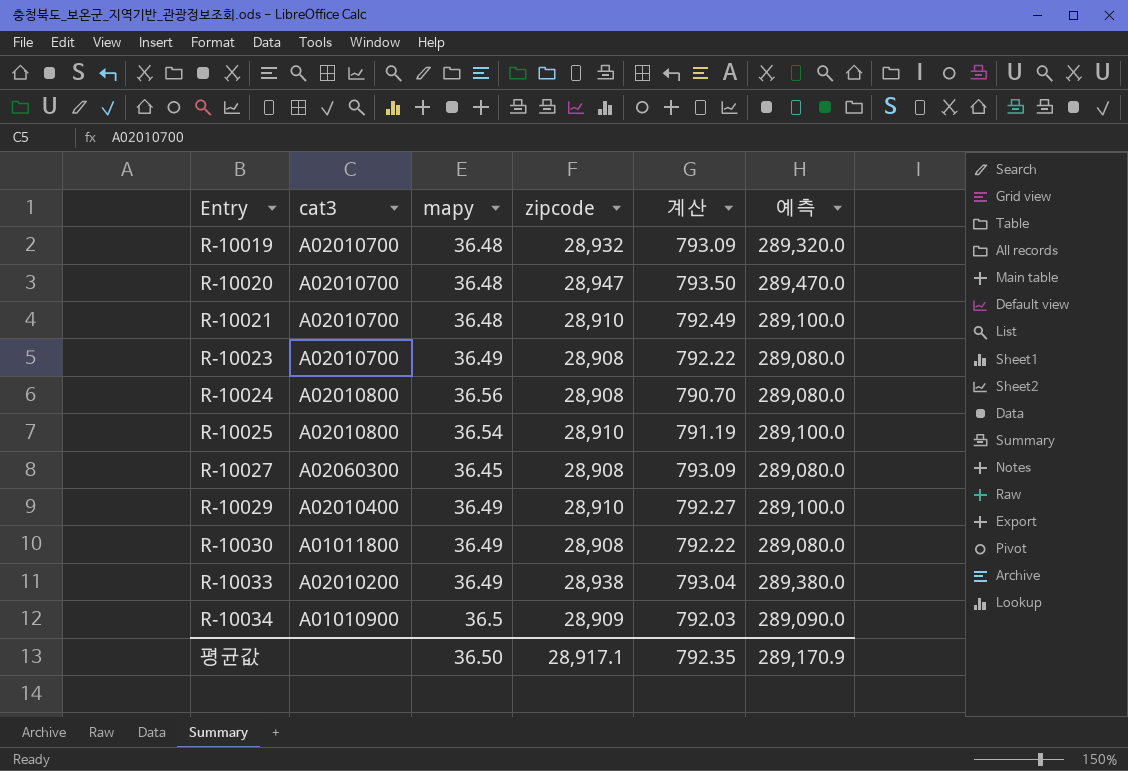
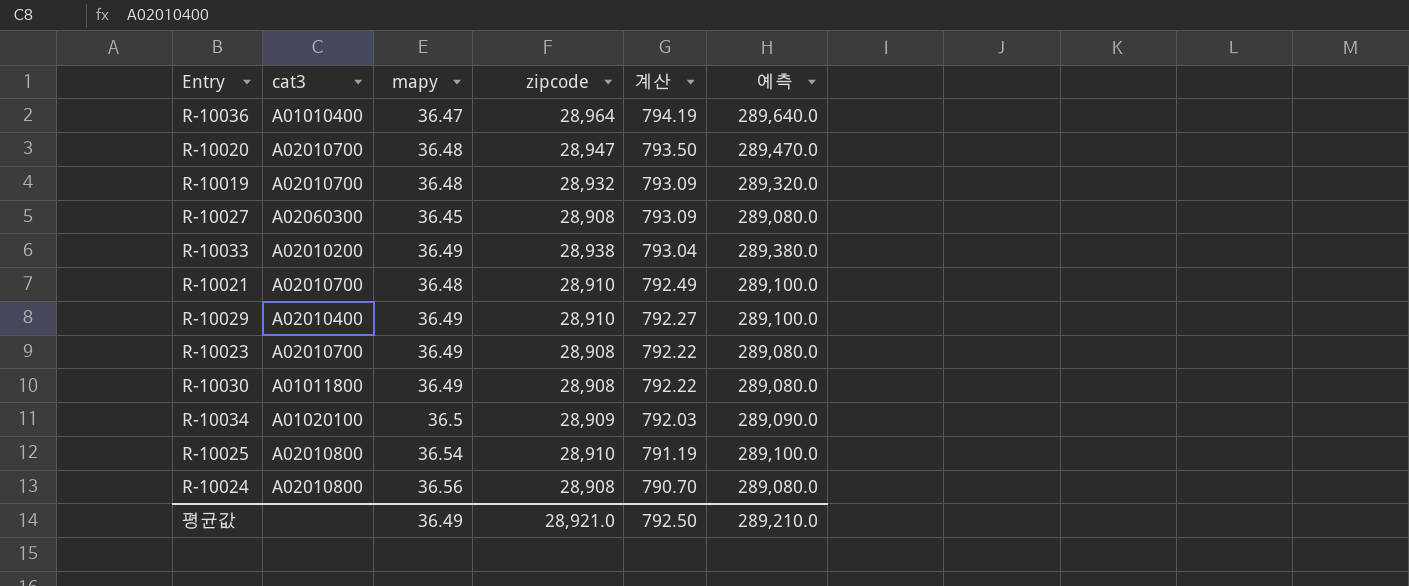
row order: Entry ascending -> 계산 descending
row R-10036: none -> A01010400 | 36.47 | 28,964 | 794.19 | 289,640.0
R-10034 | cat3: A01010900 -> A01020100
평균값 | mapy: 36.50 -> 36.49
평균값 | zipcode: 28,917.1 -> 28,921.0
평균값 | 계산: 792.35 -> 792.50
평균값 | 예측: 289,170.9 -> 289,210.0

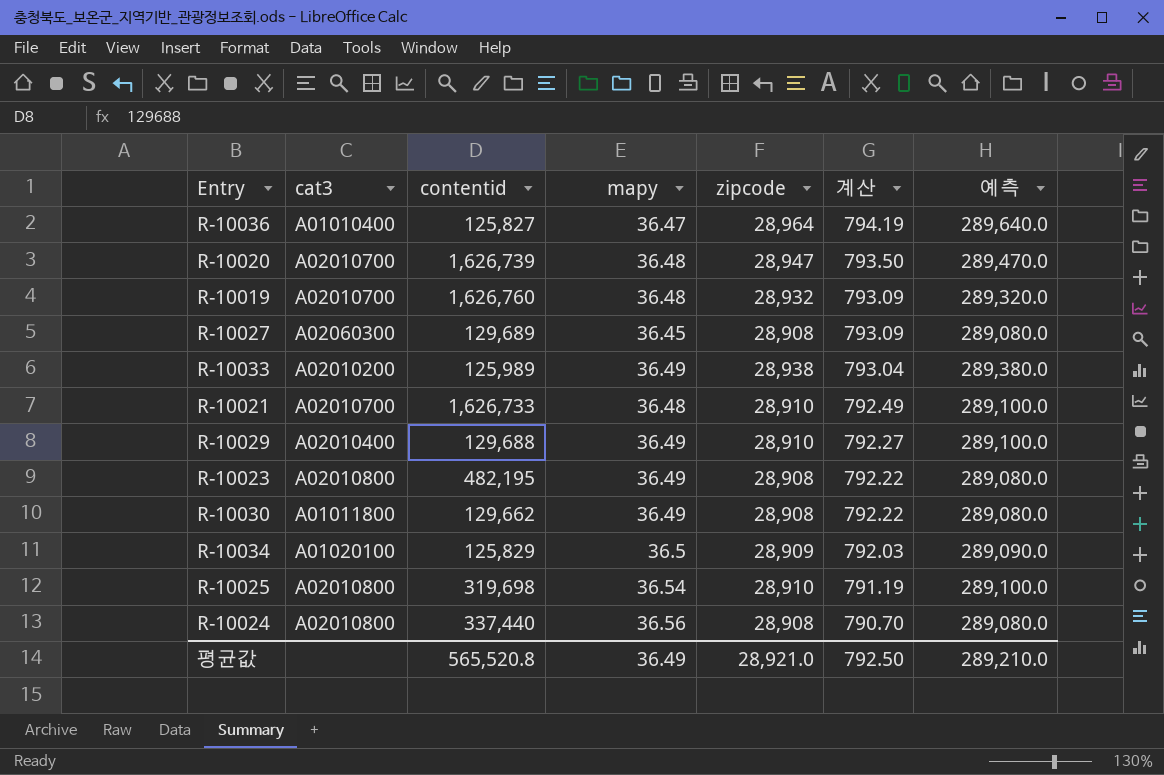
column contentid | position: none -> 3
R-10023 | cat3: A02010700 -> A02010800

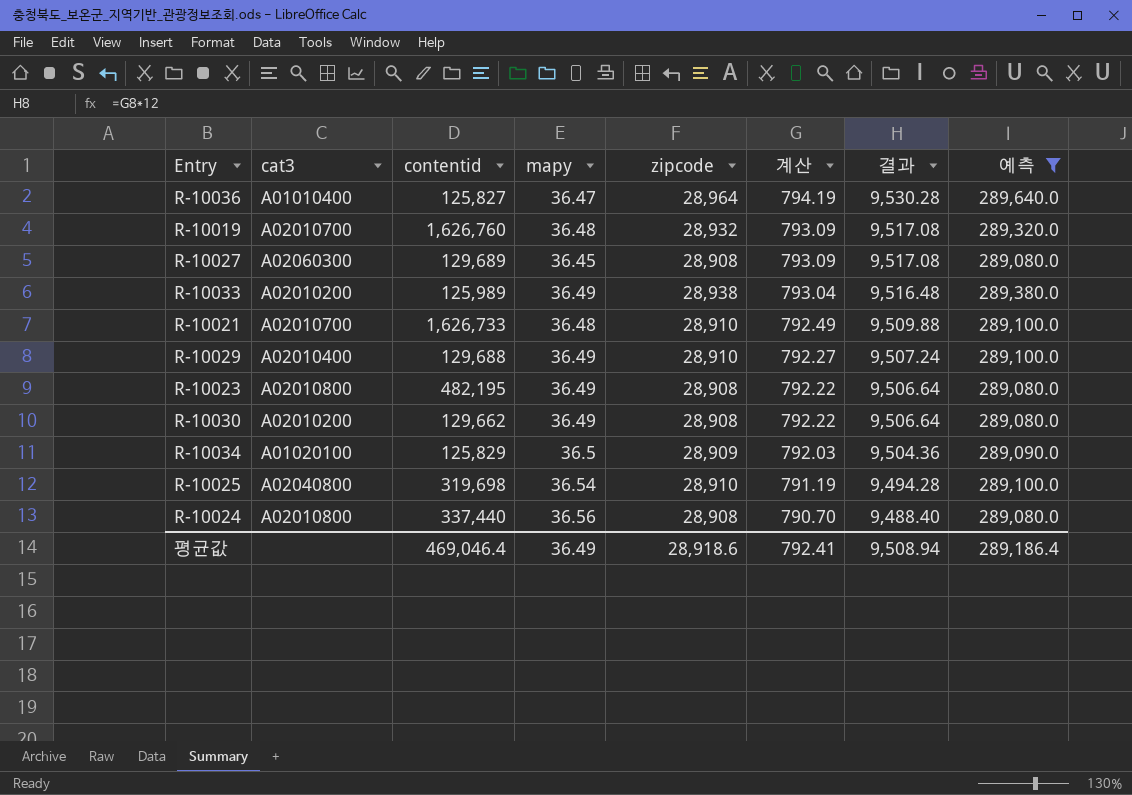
filter: none -> 예측 != 289,470.0
column 결과 | formula: none -> [계산] * 12
R-10030 | cat3: A01011800 -> A02010200
R-10025 | cat3: A02010800 -> A02040800
평균값 | contentid: 565,520.8 -> 469,046.4
평균값 | zipcode: 28,921.0 -> 28,918.6
평균값 | 계산: 792.50 -> 792.41
평균값 | 예측: 289,210.0 -> 289,186.4

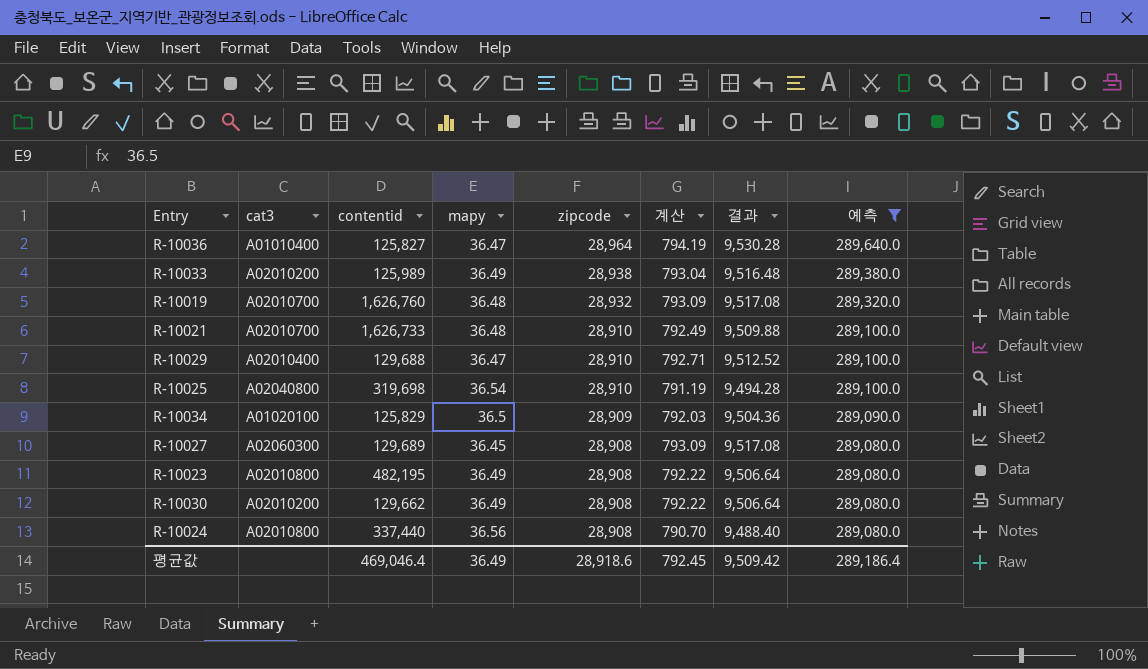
row order: 계산 descending -> zipcode descending
R-10029 | mapy: 36.49 -> 36.47
R-10029 | 계산: 792.27 -> 792.71
R-10029 | 결과: 9,507.24 -> 9,512.52
평균값 | 계산: 792.41 -> 792.45
평균값 | 결과: 9,508.94 -> 9,509.42

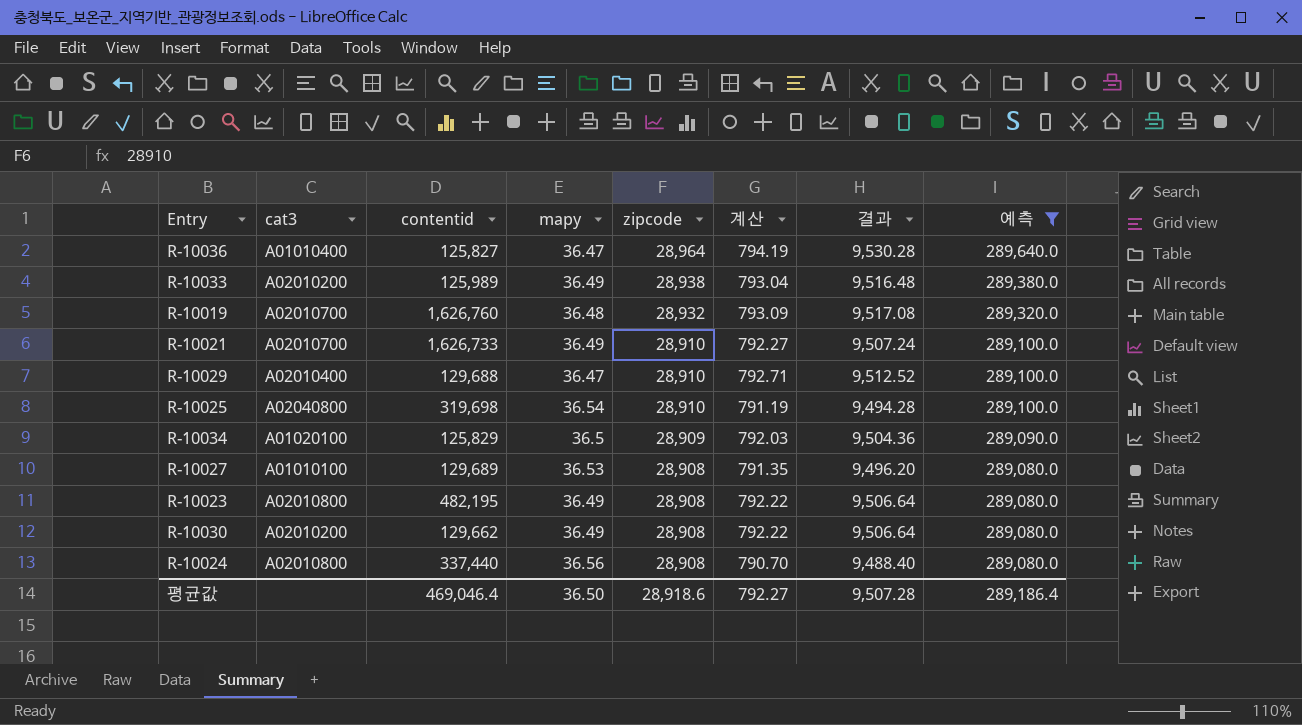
R-10021 | mapy: 36.48 -> 36.49
R-10021 | 계산: 792.49 -> 792.27
R-10021 | 결과: 9,509.88 -> 9,507.24
R-10027 | cat3: A02060300 -> A01010100
R-10027 | mapy: 36.45 -> 36.53
R-10027 | 계산: 793.09 -> 791.35
R-10027 | 결과: 9,517.08 -> 9,496.20
평균값 | mapy: 36.49 -> 36.50
평균값 | 계산: 792.45 -> 792.27
평균값 | 결과: 9,509.42 -> 9,507.28

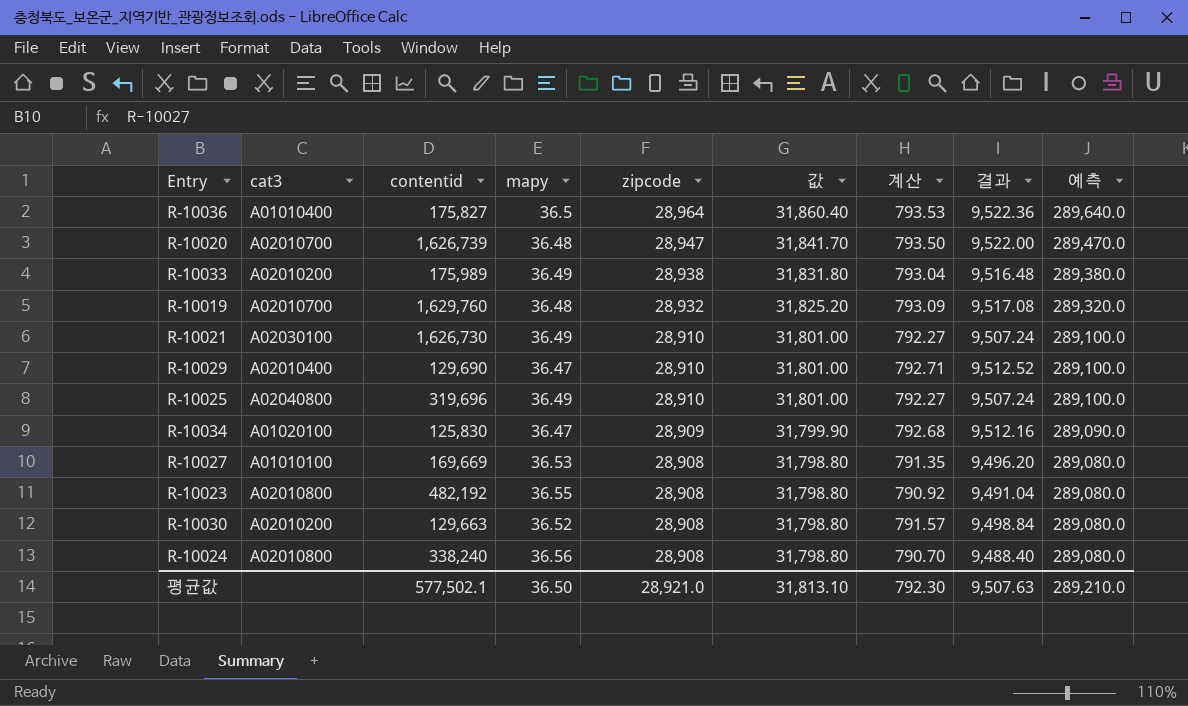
filter: 예측 != 289,470.0 -> none
column 값 | formula: none -> [zipcode] * 1.1
R-10036 | contentid: 125,827 -> 175,827
R-10036 | mapy: 36.47 -> 36.5
R-10036 | 계산: 794.19 -> 793.53
R-10036 | 결과: 9,530.28 -> 9,522.36
R-10033 | contentid: 125,989 -> 175,989
R-10019 | contentid: 1,626,760 -> 1,629,760
R-10021 | cat3: A02010700 -> A02030100
R-10021 | contentid: 1,626,733 -> 1,626,730
R-10029 | contentid: 129,688 -> 129,690
R-10025 | contentid: 319,698 -> 319,696
R-10025 | mapy: 36.54 -> 36.49
R-10025 | 계산: 791.19 -> 792.27
R-10025 | 결과: 9,494.28 -> 9,507.24
R-10034 | contentid: 125,829 -> 125,830
R-10034 | mapy: 36.5 -> 36.47
R-10034 | 계산: 792.03 -> 792.68
R-10034 | 결과: 9,504.36 -> 9,512.16
R-10027 | contentid: 129,689 -> 169,669
R-10023 | contentid: 482,195 -> 482,192
R-10023 | mapy: 36.49 -> 36.55
R-10023 | 계산: 792.22 -> 790.92
R-10023 | 결과: 9,506.64 -> 9,491.04
R-10030 | contentid: 129,662 -> 129,663
R-10030 | mapy: 36.49 -> 36.52
R-10030 | 계산: 792.22 -> 791.57
R-10030 | 결과: 9,506.64 -> 9,498.84
R-10024 | contentid: 337,440 -> 338,240
평균값 | contentid: 469,046.4 -> 577,502.1
평균값 | zipcode: 28,918.6 -> 28,921.0
평균값 | 계산: 792.27 -> 792.30
평균값 | 결과: 9,507.28 -> 9,507.63
평균값 | 예측: 289,186.4 -> 289,210.0

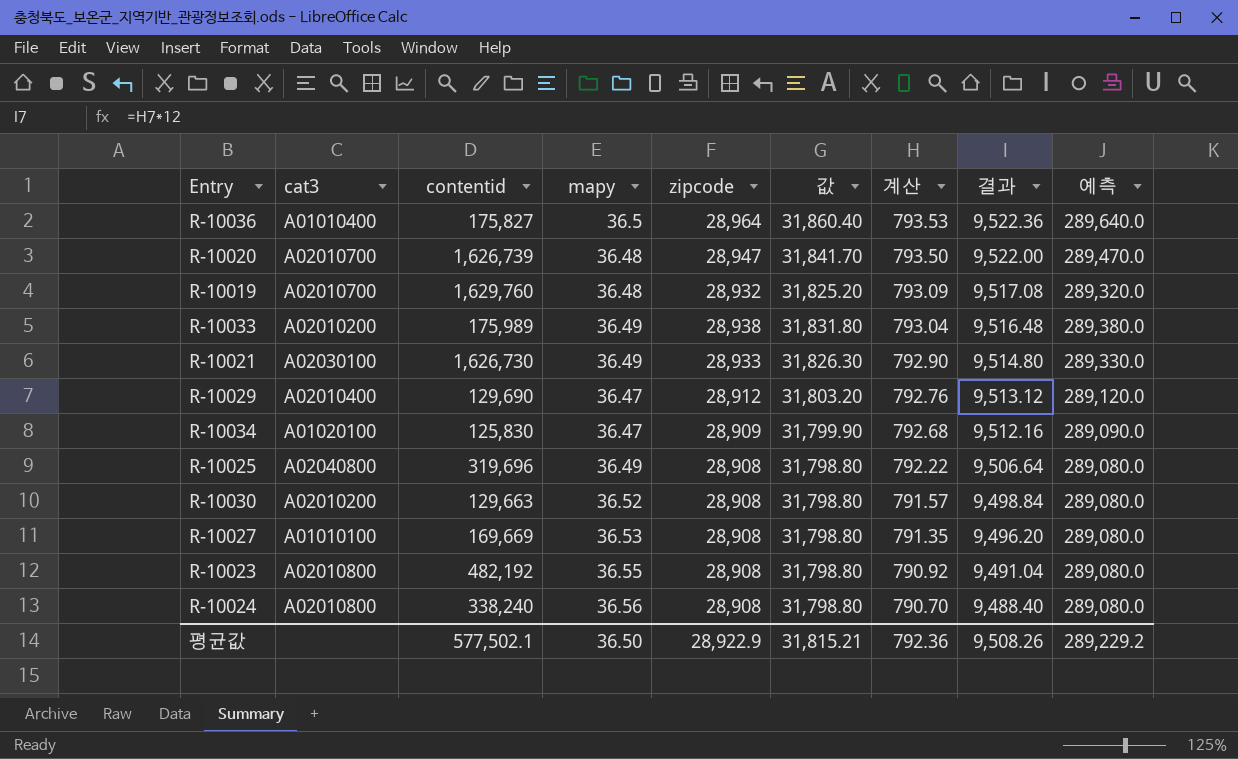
row order: zipcode descending -> 계산 descending
R-10021 | zipcode: 28,910 -> 28,933
R-10021 | 값: 31,801.00 -> 31,826.30
R-10021 | 계산: 792.27 -> 792.90
R-10021 | 결과: 9,507.24 -> 9,514.80
R-10021 | 예측: 289,100.0 -> 289,330.0
R-10029 | zipcode: 28,910 -> 28,912
R-10029 | 값: 31,801.00 -> 31,803.20
R-10029 | 계산: 792.71 -> 792.76
R-10029 | 결과: 9,512.52 -> 9,513.12
R-10029 | 예측: 289,100.0 -> 289,120.0
R-10025 | zipcode: 28,910 -> 28,908
R-10025 | 값: 31,801.00 -> 31,798.80
R-10025 | 계산: 792.27 -> 792.22
R-10025 | 결과: 9,507.24 -> 9,506.64
R-10025 | 예측: 289,100.0 -> 289,080.0
평균값 | zipcode: 28,921.0 -> 28,922.9
평균값 | 값: 31,813.10 -> 31,815.21
평균값 | 계산: 792.30 -> 792.36
평균값 | 결과: 9,507.63 -> 9,508.26
평균값 | 예측: 289,210.0 -> 289,229.2

